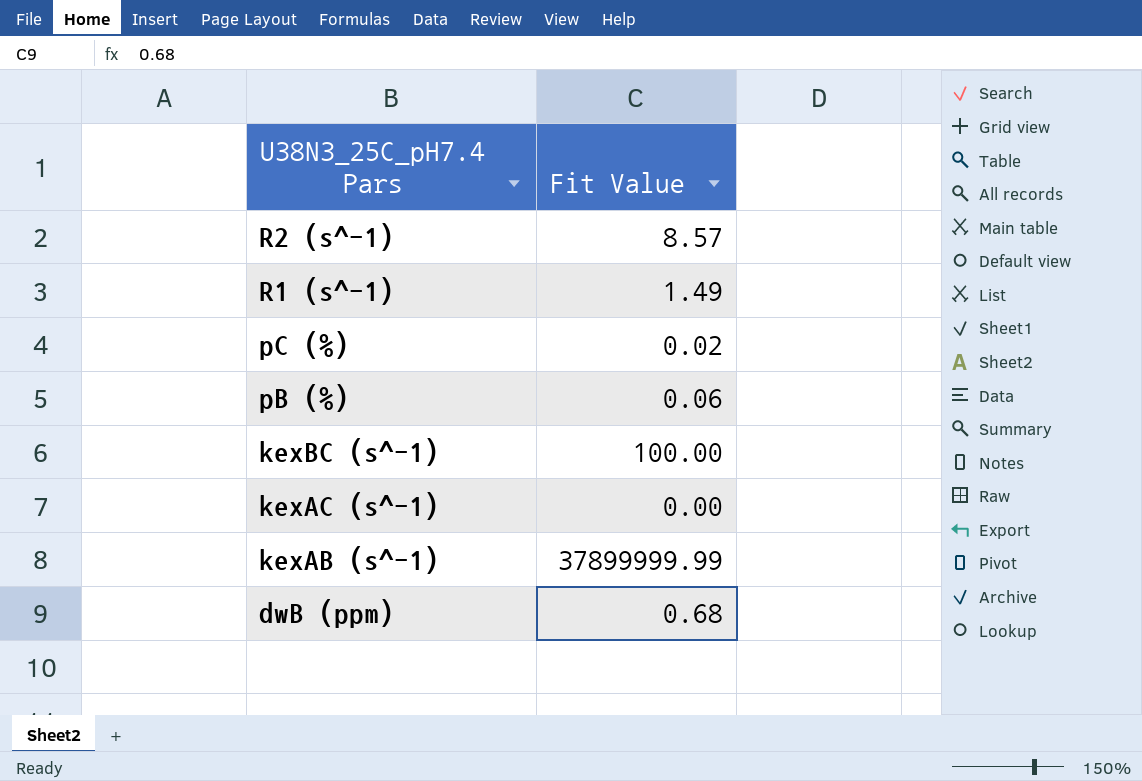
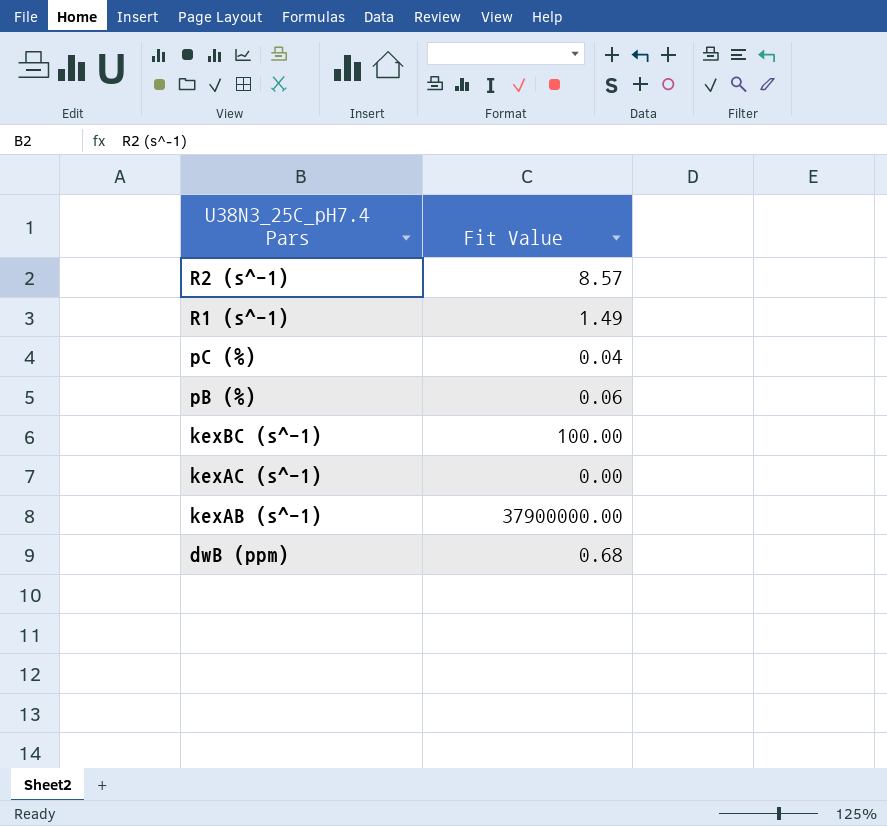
pC (%) | Fit Value: 0.02 -> 0.04
kexAB (s^-1) | Fit Value: 37899999.99 -> 37900000.00

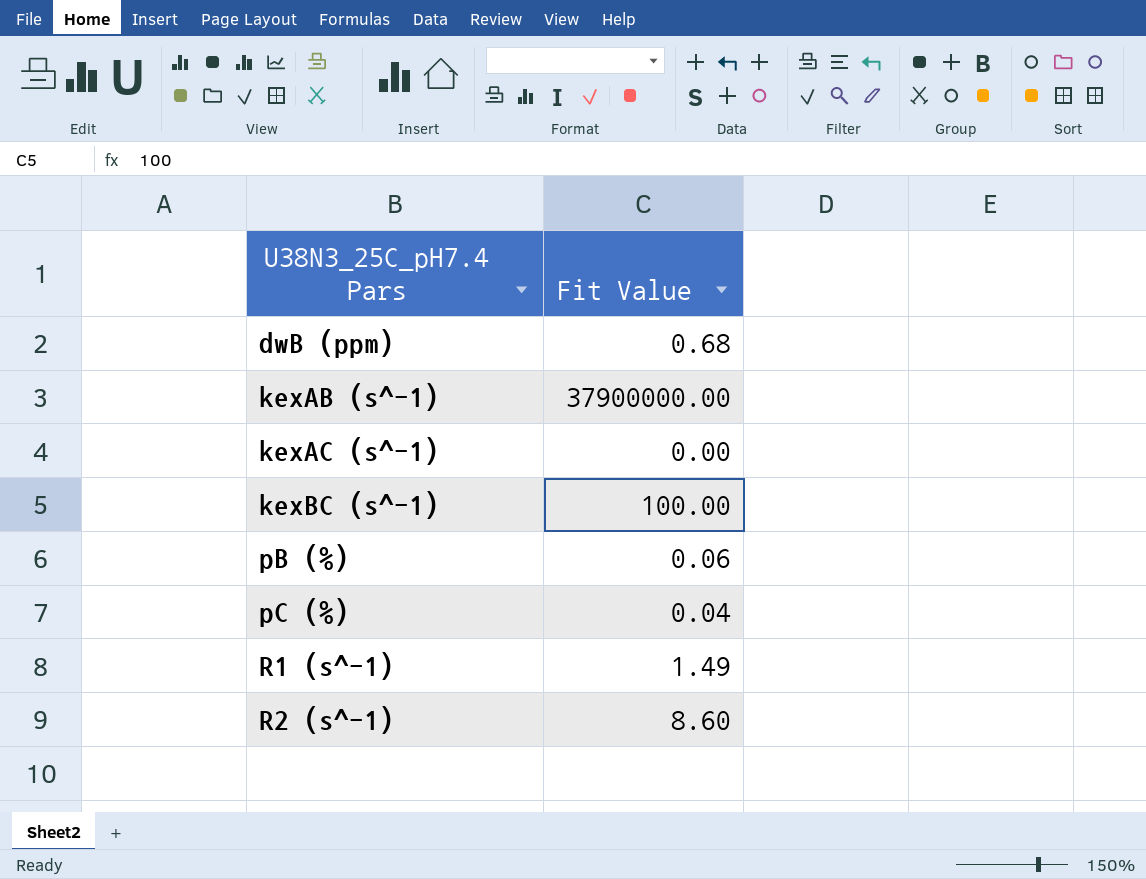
row order: U38N3_25C_pH7.4 Pars descending -> U38N3_25C_pH7.4 Pars ascending
R2 (s^-1) | Fit Value: 8.57 -> 8.60

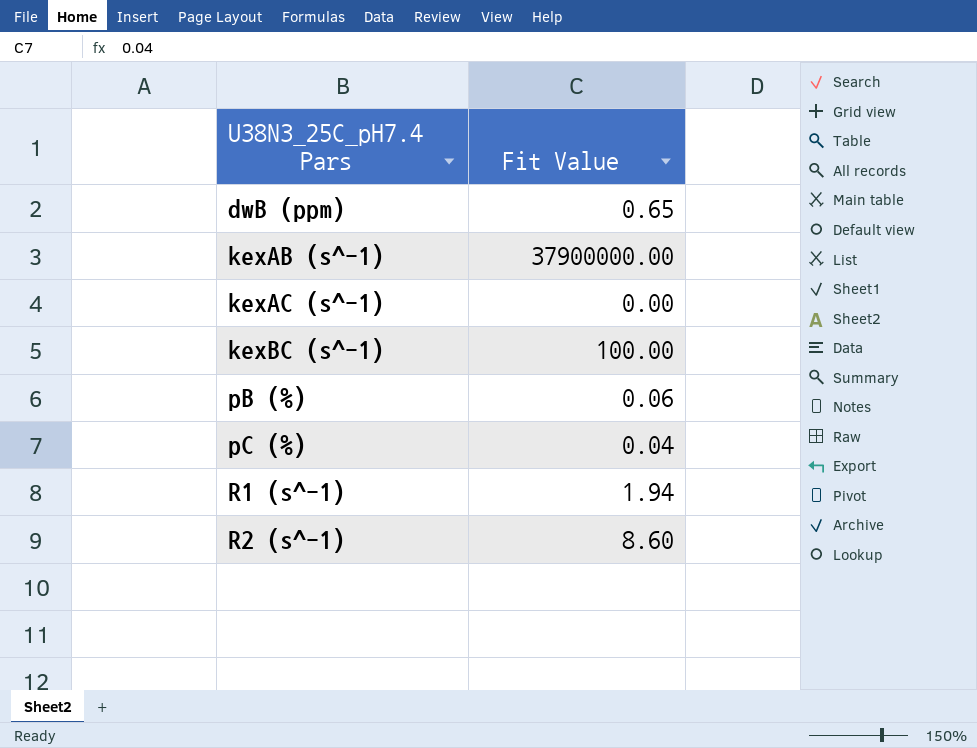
dwB (ppm) | Fit Value: 0.68 -> 0.65
R1 (s^-1) | Fit Value: 1.49 -> 1.94

